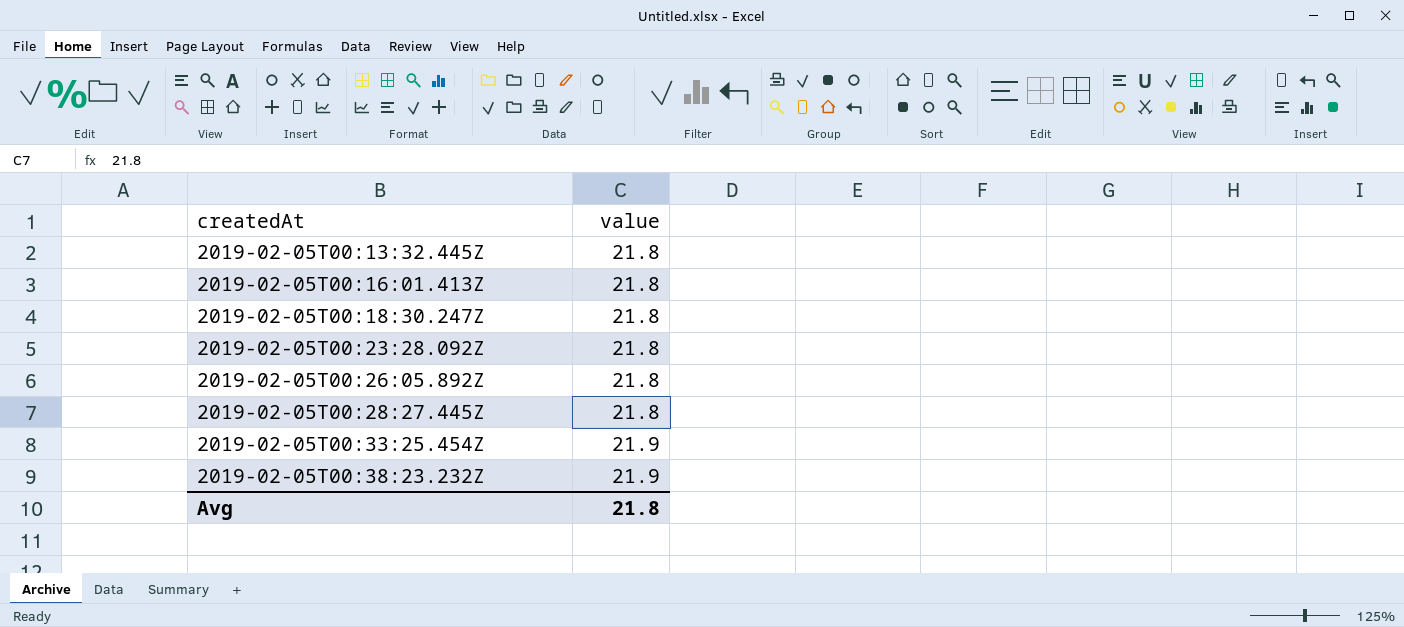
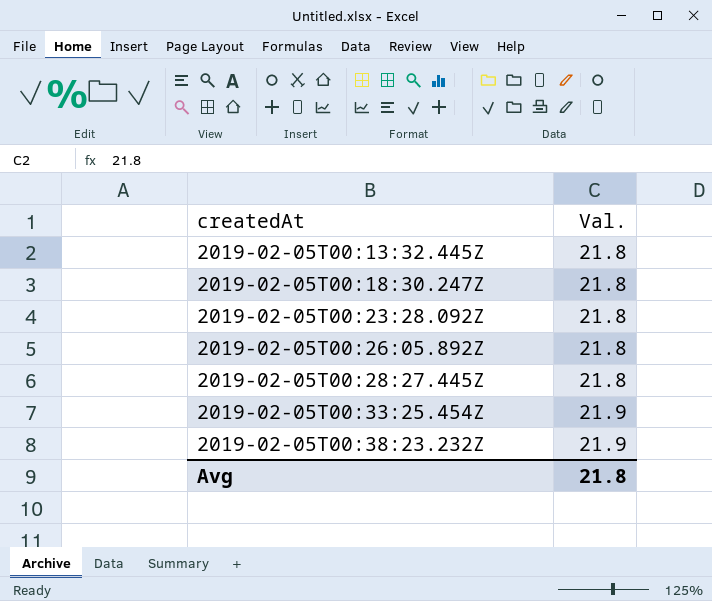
column name: value -> Val.
row 2019-02-05T00:16:01.413Z: 21.8 -> none

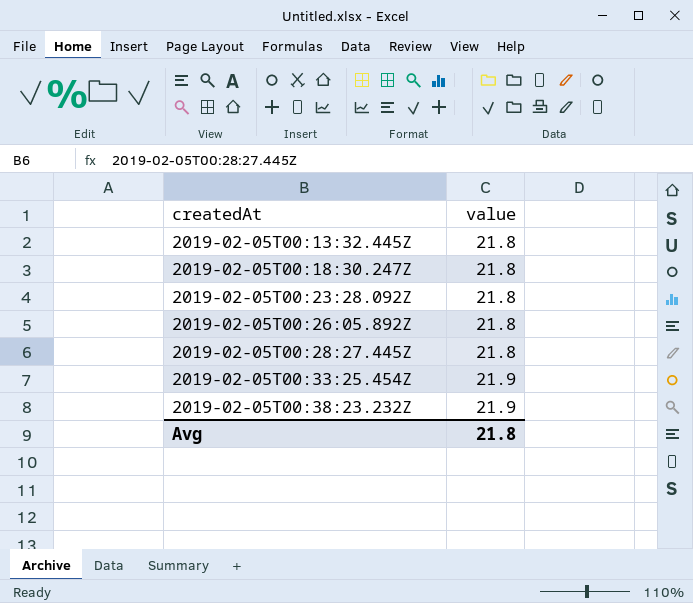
column name: Val. -> value

